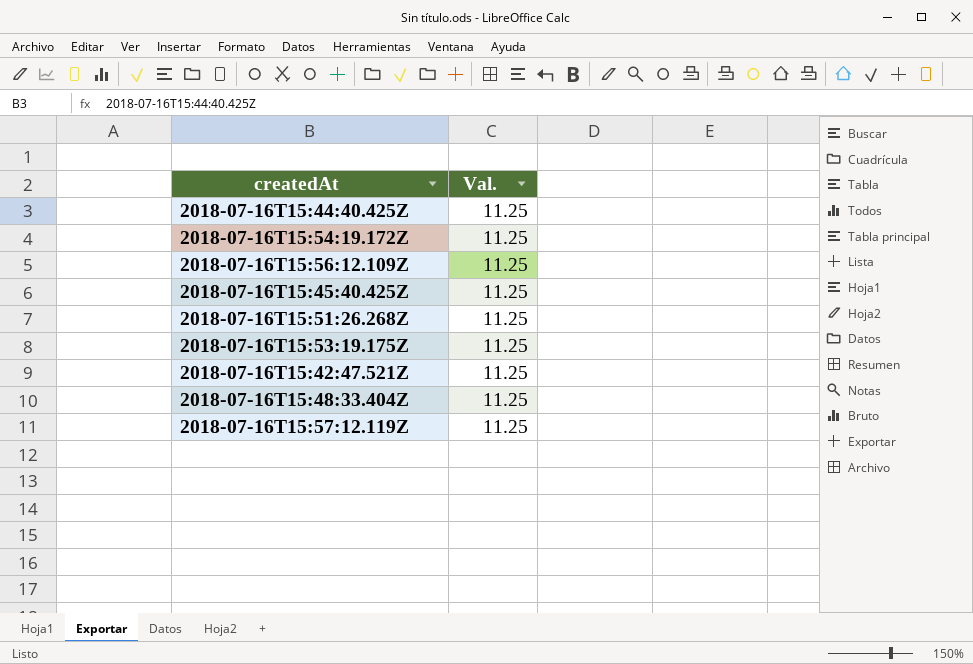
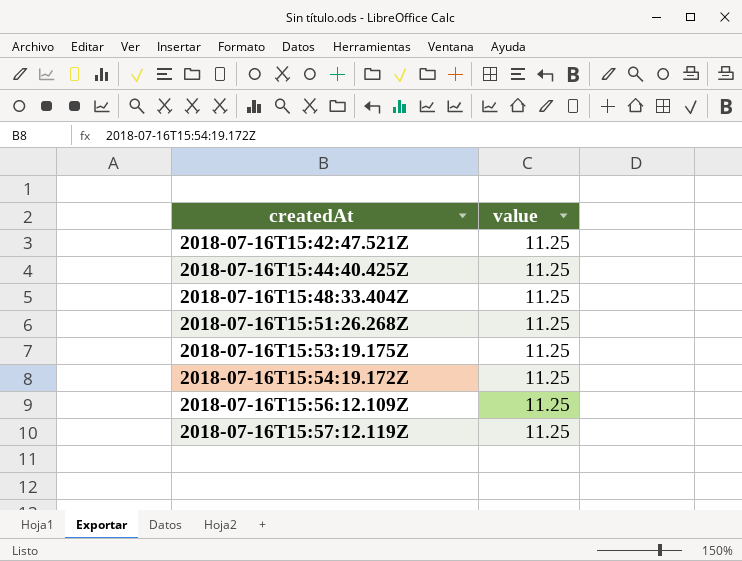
row order: none -> createdAt ascending
column name: Val. -> value
row 2018-07-16T15:45:40.425Z: 11.25 -> none

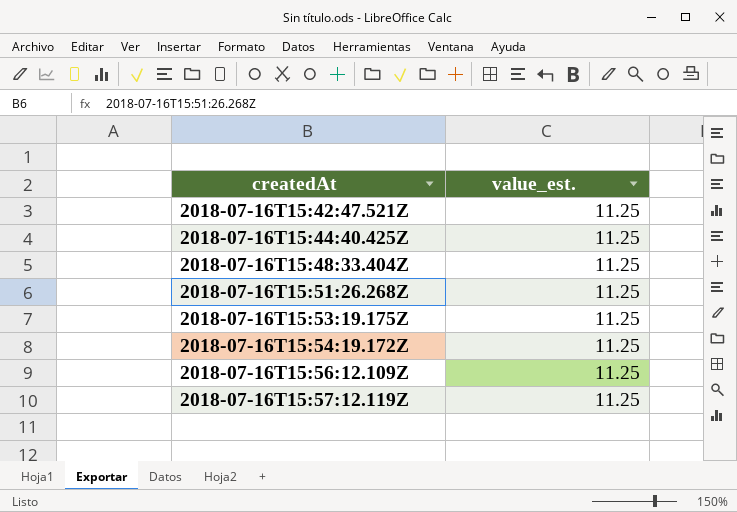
column name: value -> value_est.

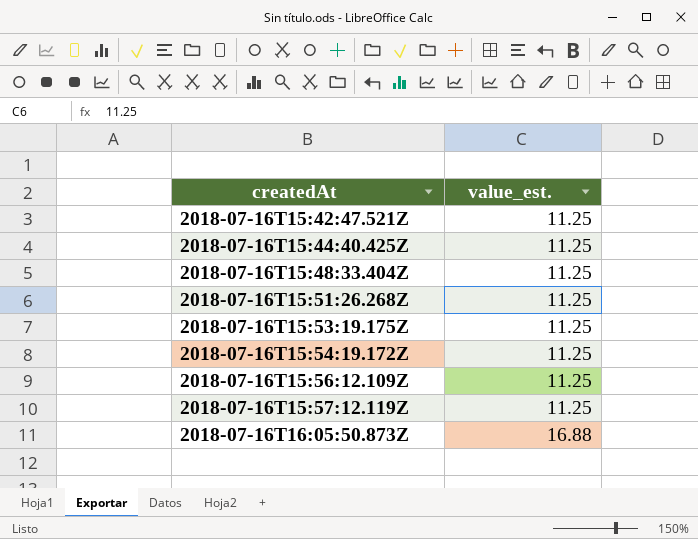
row 2018-07-16T16:05:50.873Z: none -> 16.88

